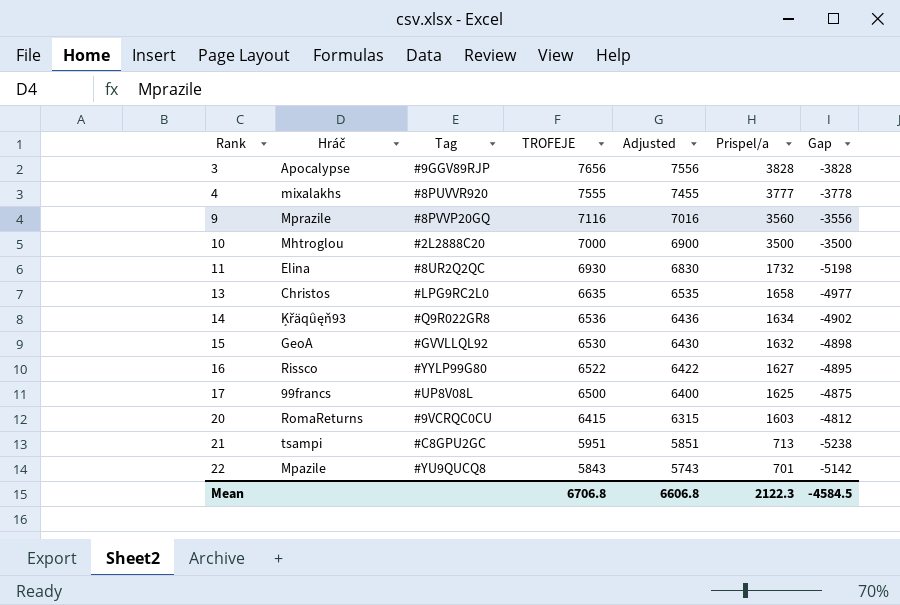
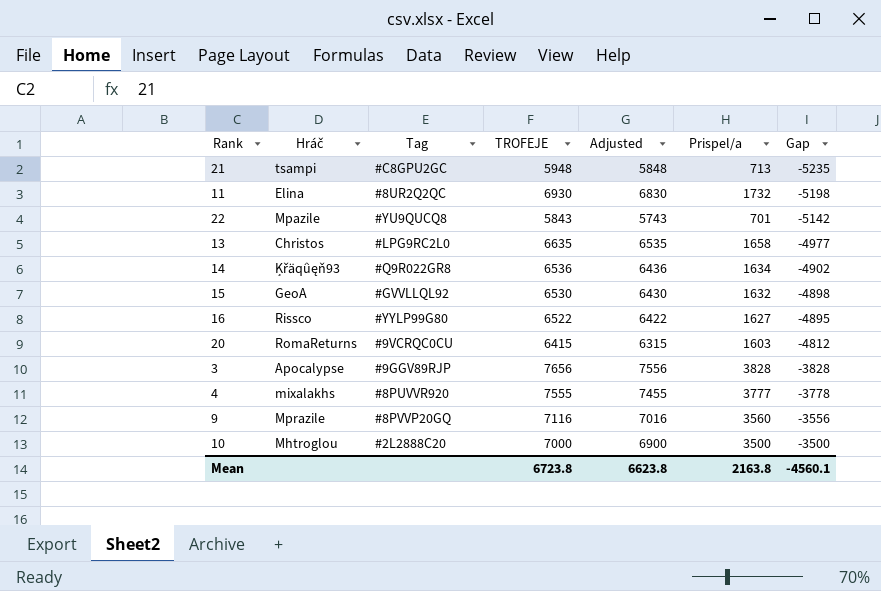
row order: Rank ascending -> Gap ascending
row 17: 99francs | #UP8V08L | 6500 | 6400 | 1625 | -4875 -> none
21 | TROFEJE: 5951 -> 5948
21 | Adjusted: 5851 -> 5848
21 | Gap: -5238 -> -5235
Mean | TROFEJE: 6706.8 -> 6723.8
Mean | Adjusted: 6606.8 -> 6623.8
Mean | Prispel/a: 2122.3 -> 2163.8
Mean | Gap: -4584.5 -> -4560.1

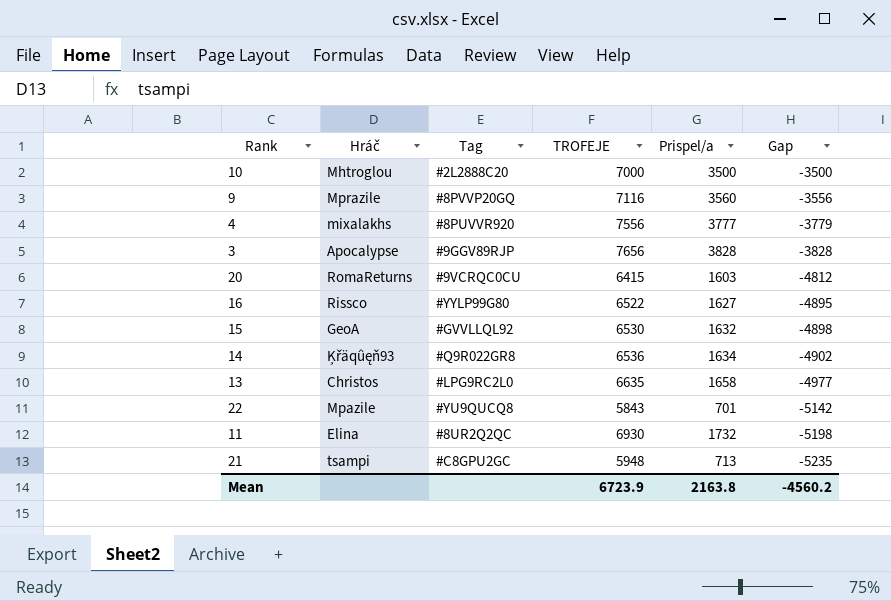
row order: Gap ascending -> Gap descending
column Adjusted | formula: [TROFEJE] - 100 -> none
4 | TROFEJE: 7555 -> 7556
4 | Gap: -3778 -> -3779
Mean | TROFEJE: 6723.8 -> 6723.9
Mean | Gap: -4560.1 -> -4560.2

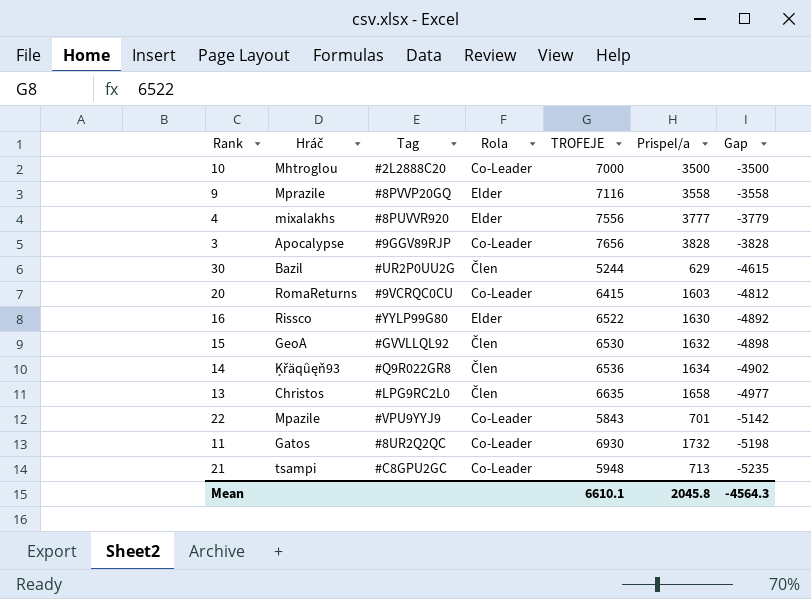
column Rola | position: none -> 4
9 | Prispel/a: 3560 -> 3558
9 | Gap: -3556 -> -3558
row 30: none -> Bazil | #UR2P0UU2G | Člen | 5244 | 629 | -4615
16 | Prispel/a: 1627 -> 1630
16 | Gap: -4895 -> -4892
22 | Tag: #YU9QUCQ8 -> #VPU9YYJ9
11 | Hráč: Elina -> Gatos
Mean | TROFEJE: 6723.9 -> 6610.1
Mean | Prispel/a: 2163.8 -> 2045.8
Mean | Gap: -4560.2 -> -4564.3

